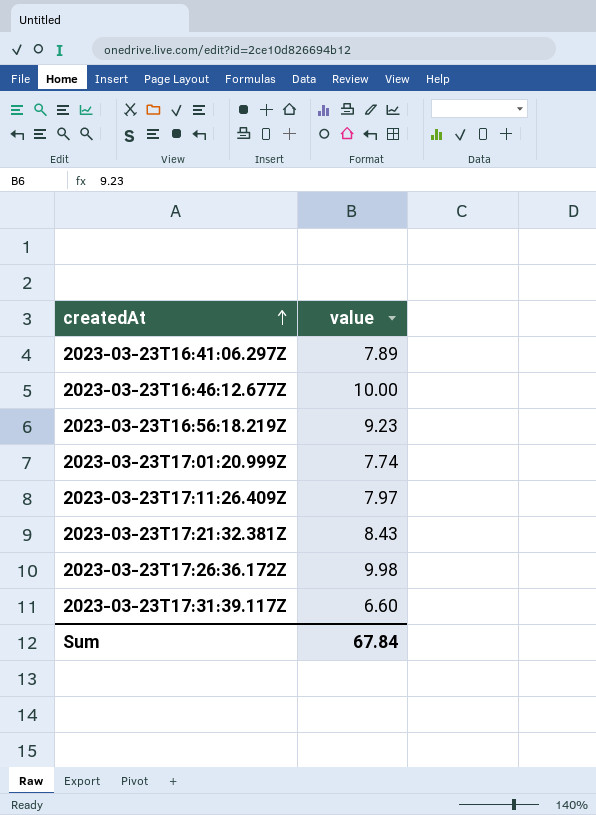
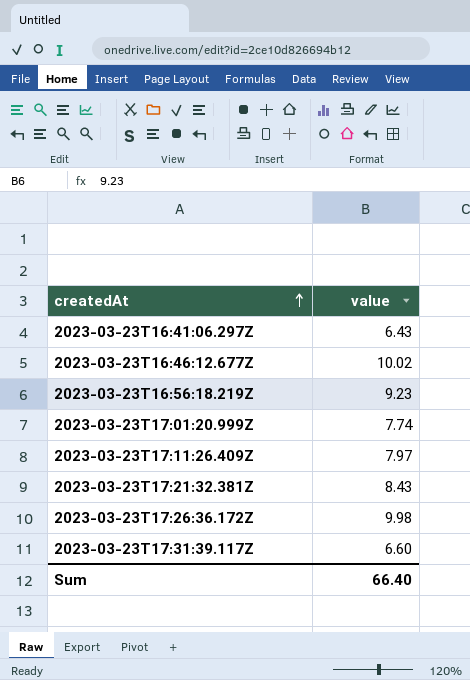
2023-03-23T16:41:06.297Z | value: 7.89 -> 6.43
2023-03-23T16:46:12.677Z | value: 10.00 -> 10.02
Sum | value: 67.84 -> 66.40

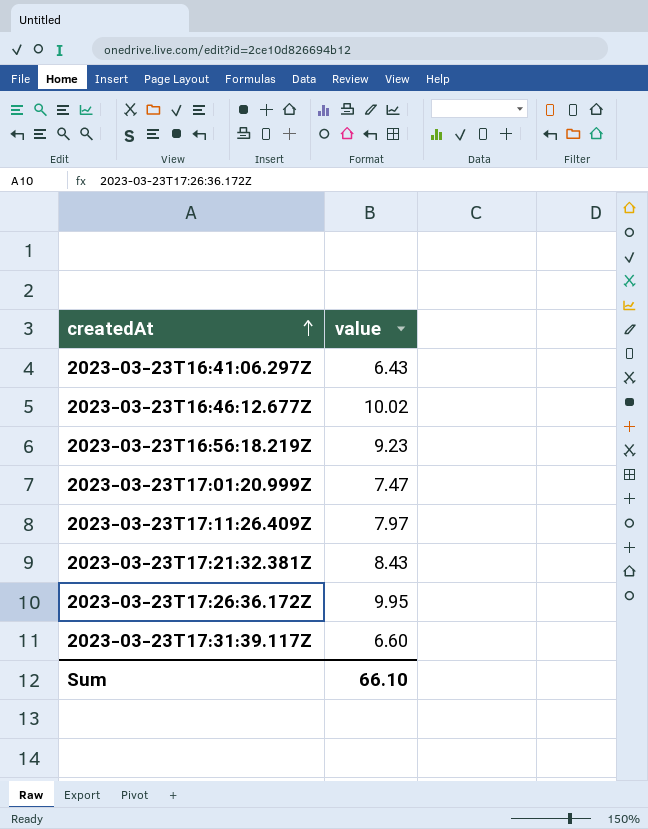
2023-03-23T17:01:20.999Z | value: 7.74 -> 7.47
2023-03-23T17:26:36.172Z | value: 9.98 -> 9.95
Sum | value: 66.40 -> 66.10

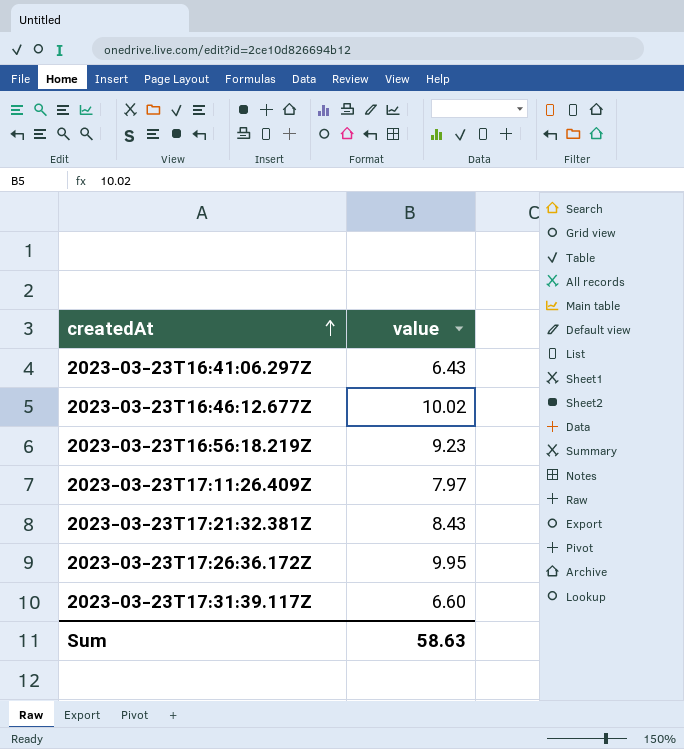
row 2023-03-23T17:01:20.999Z: 7.47 -> none
Sum | value: 66.10 -> 58.63

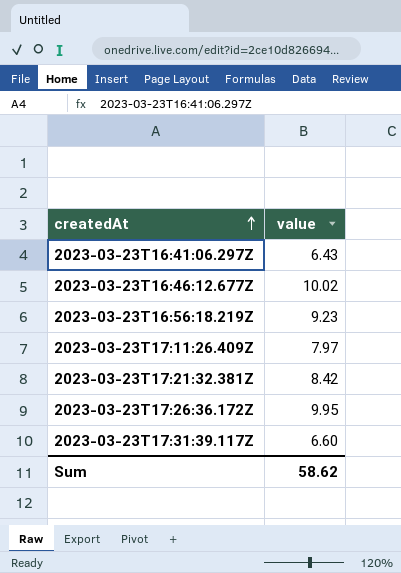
2023-03-23T17:21:32.381Z | value: 8.43 -> 8.42
Sum | value: 58.63 -> 58.62

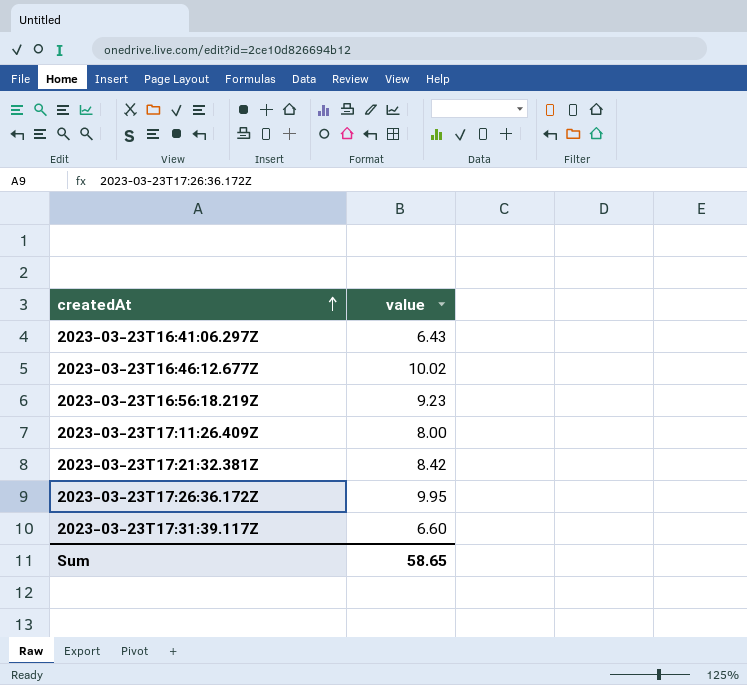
2023-03-23T17:11:26.409Z | value: 7.97 -> 8.00
Sum | value: 58.62 -> 58.65

